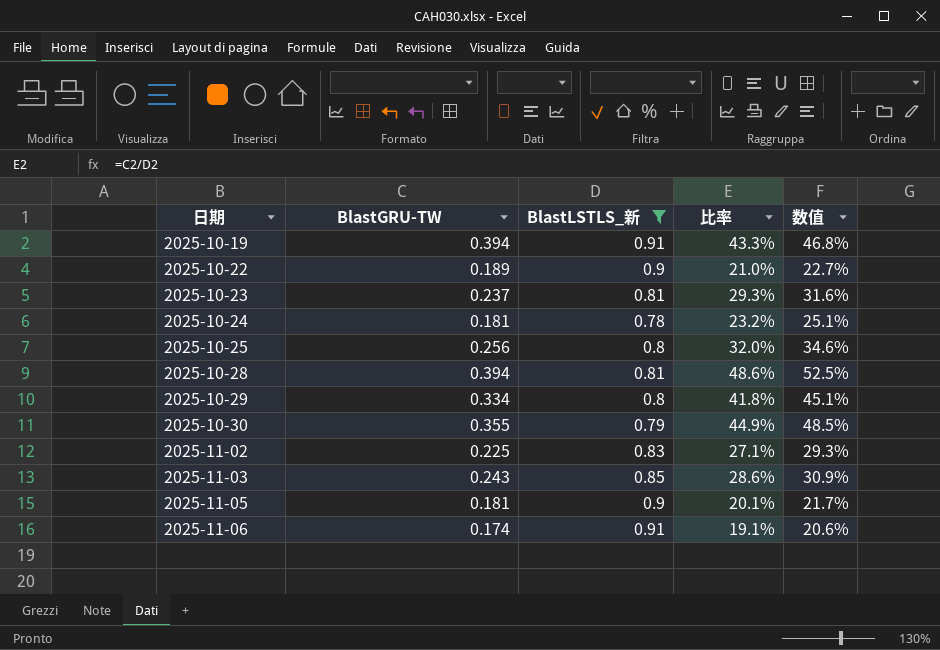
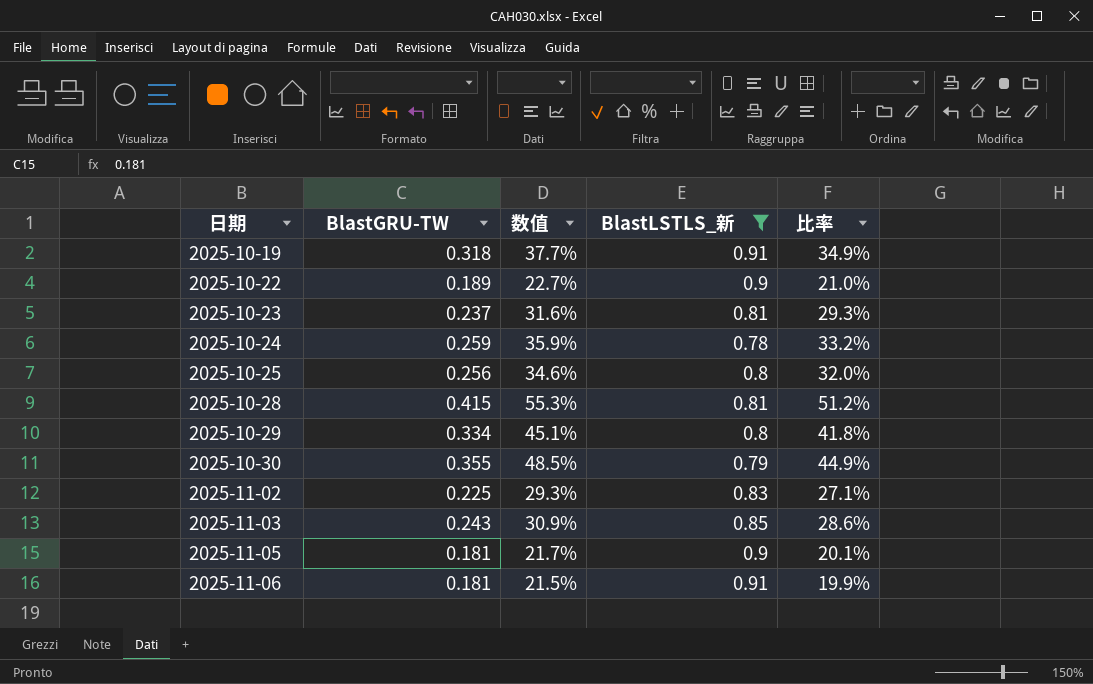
column 数值 | position: 5 -> 3
2025-10-19 | BlastGRU-TW: 0.394 -> 0.318
2025-10-19 | 数值: 46.8% -> 37.7%
2025-10-19 | 比率: 43.3% -> 34.9%
2025-10-24 | BlastGRU-TW: 0.181 -> 0.259
2025-10-24 | 数值: 25.1% -> 35.9%
2025-10-24 | 比率: 23.2% -> 33.2%
2025-10-28 | BlastGRU-TW: 0.394 -> 0.415
2025-10-28 | 数值: 52.5% -> 55.3%
2025-10-28 | 比率: 48.6% -> 51.2%
2025-11-06 | BlastGRU-TW: 0.174 -> 0.181
2025-11-06 | 数值: 20.6% -> 21.5%
2025-11-06 | 比率: 19.1% -> 19.9%

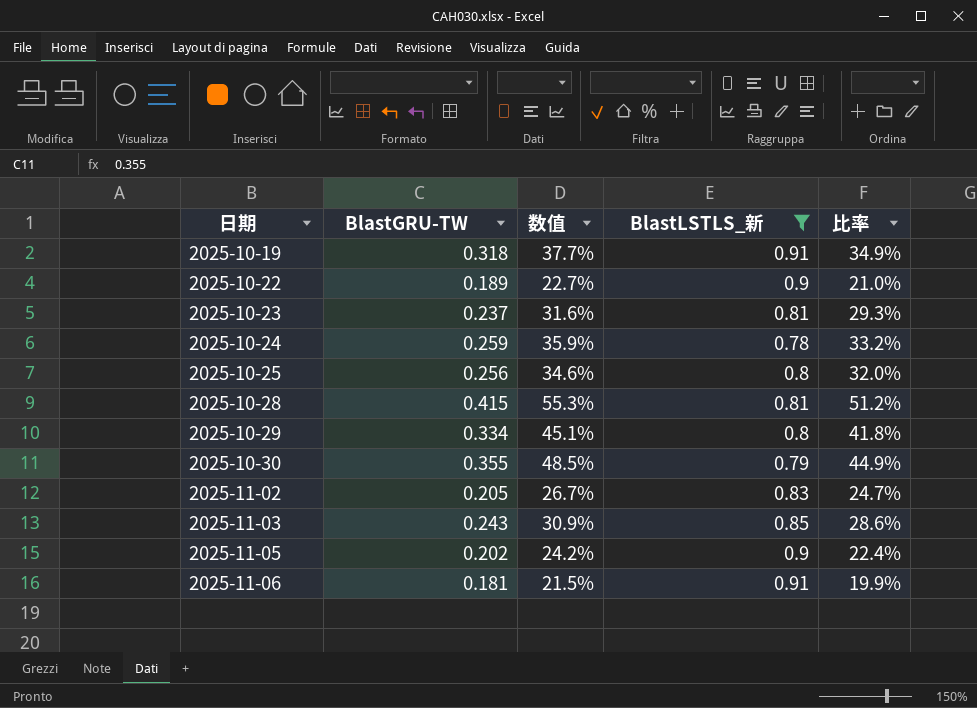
2025-11-02 | BlastGRU-TW: 0.225 -> 0.205
2025-11-02 | 数值: 29.3% -> 26.7%
2025-11-02 | 比率: 27.1% -> 24.7%
2025-11-05 | BlastGRU-TW: 0.181 -> 0.202
2025-11-05 | 数值: 21.7% -> 24.2%
2025-11-05 | 比率: 20.1% -> 22.4%

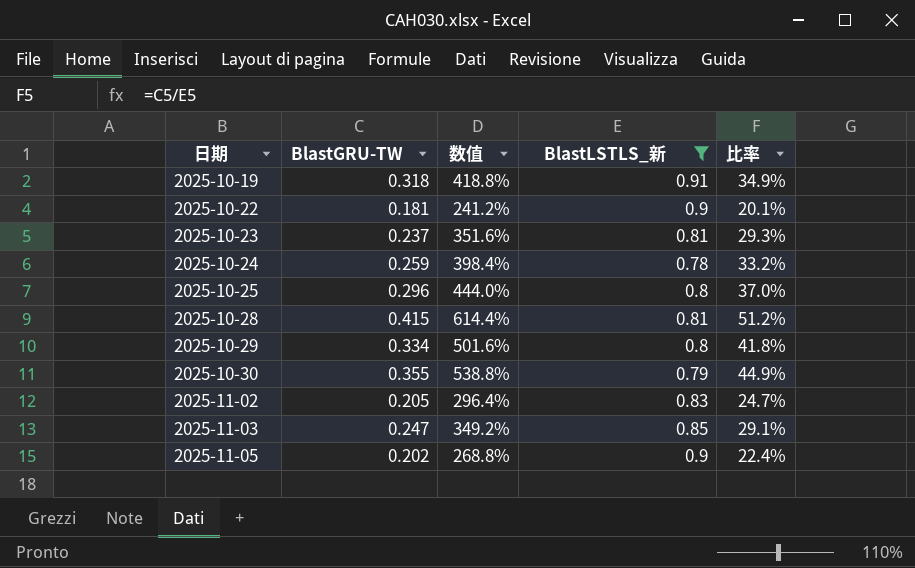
column 数值 | formula: [比率] * 1.08 -> [比率] * 12
row 2025-11-06: 0.181 | 21.5% | 0.91 | 19.9% -> none
2025-10-22 | BlastGRU-TW: 0.189 -> 0.181
2025-10-22 | 比率: 21.0% -> 20.1%
2025-10-25 | BlastGRU-TW: 0.256 -> 0.296
2025-10-25 | 比率: 32.0% -> 37.0%
2025-11-03 | BlastGRU-TW: 0.243 -> 0.247
2025-11-03 | 比率: 28.6% -> 29.1%

